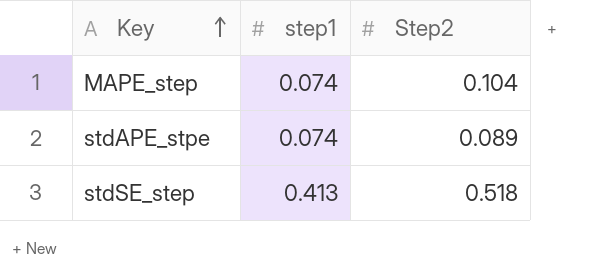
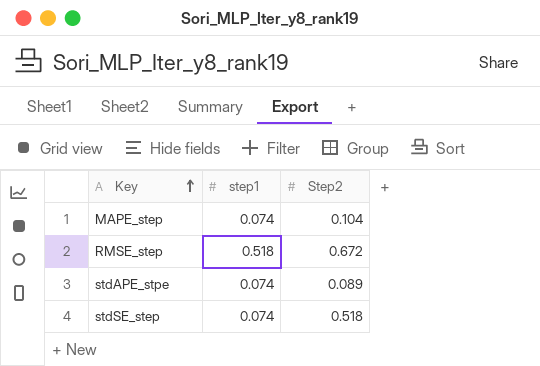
row RMSE_step: none -> 0.518 | 0.672
stdSE_step | step1: 0.413 -> 0.074

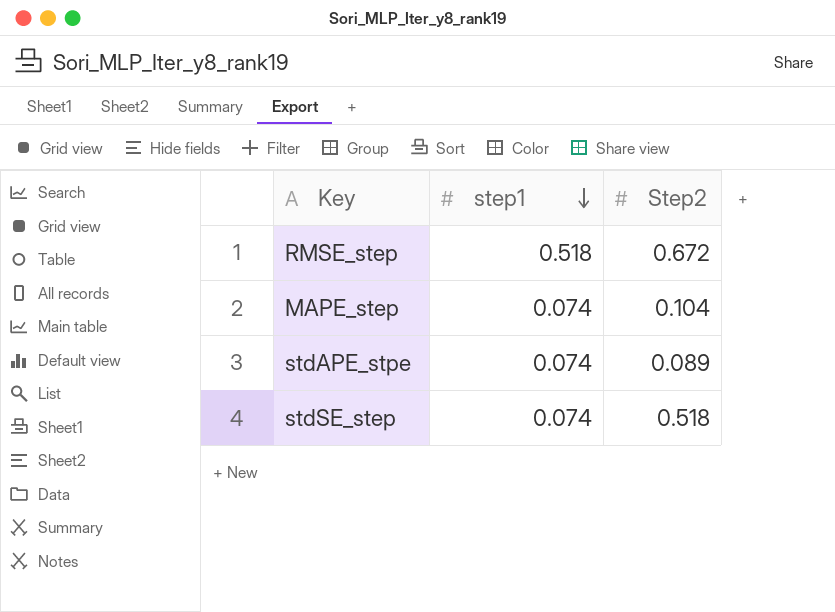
row order: Key ascending -> step1 descending

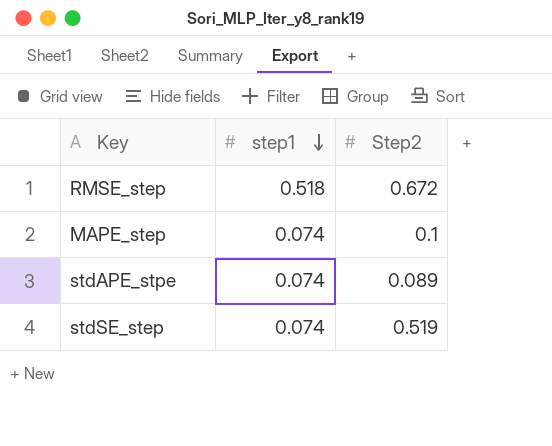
MAPE_step | Step2: 0.104 -> 0.1
stdSE_step | Step2: 0.518 -> 0.519

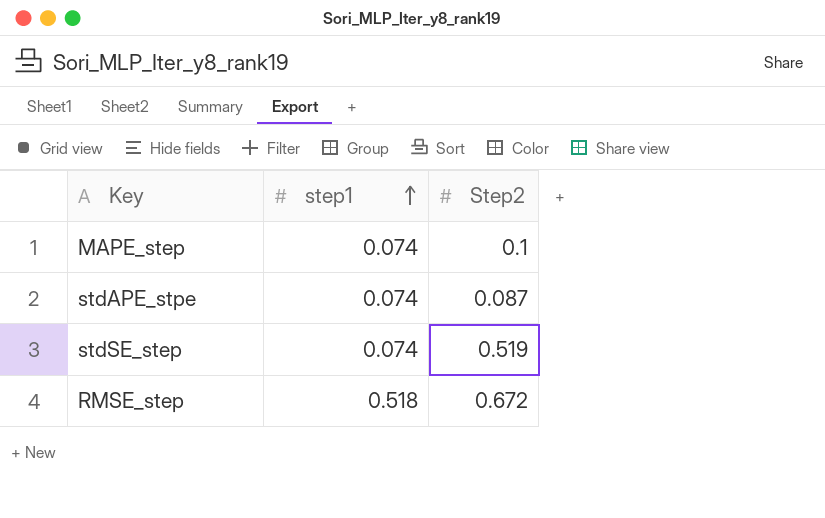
row order: step1 descending -> step1 ascending
stdAPE_stpe | Step2: 0.089 -> 0.087

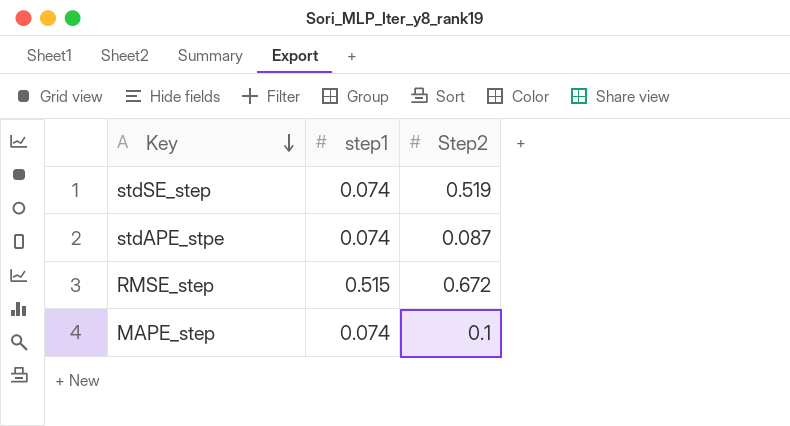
row order: step1 ascending -> Key descending
RMSE_step | step1: 0.518 -> 0.515

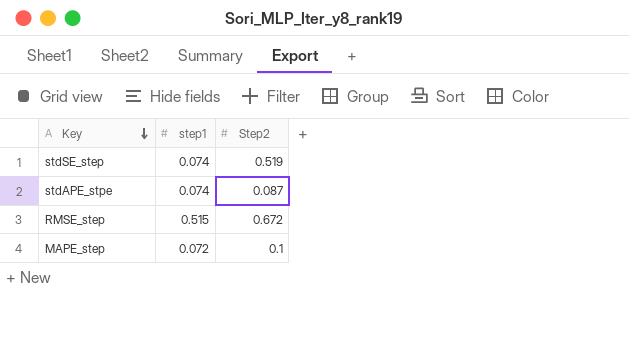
MAPE_step | step1: 0.074 -> 0.072

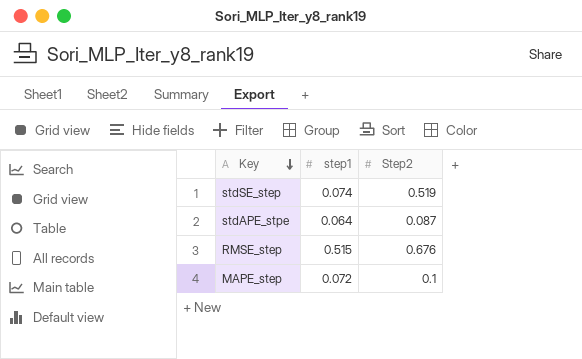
stdAPE_stpe | step1: 0.074 -> 0.064
RMSE_step | Step2: 0.672 -> 0.676

